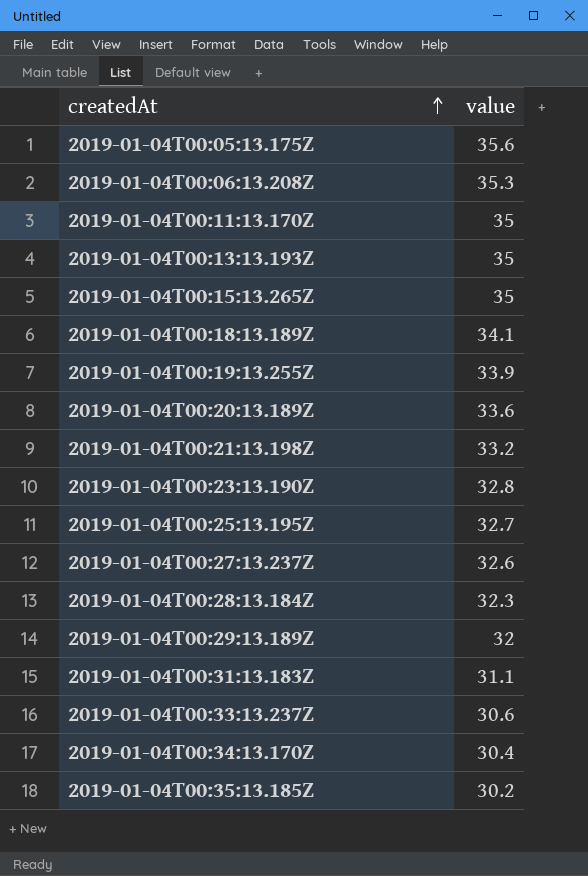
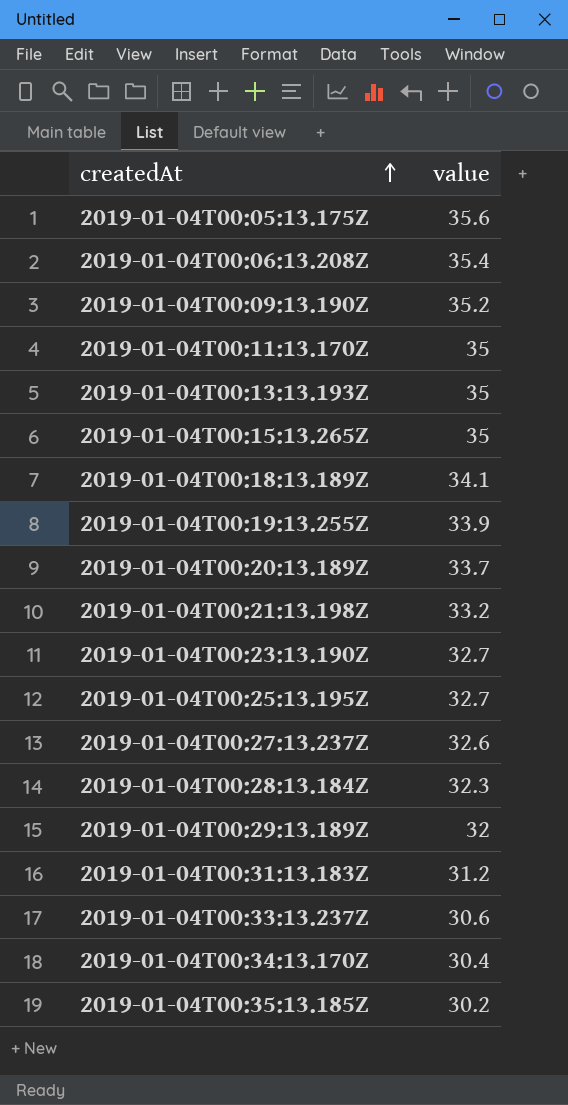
2019-01-04T00:06:13.208Z | value: 35.3 -> 35.4
row 2019-01-04T00:09:13.190Z: none -> 35.2
2019-01-04T00:20:13.189Z | value: 33.6 -> 33.7
2019-01-04T00:23:13.190Z | value: 32.8 -> 32.7
2019-01-04T00:31:13.183Z | value: 31.1 -> 31.2

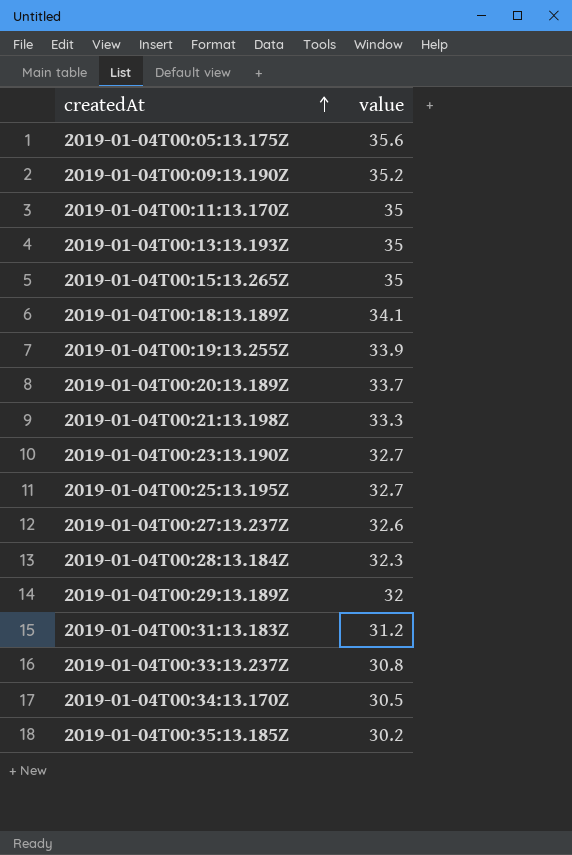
row 2019-01-04T00:06:13.208Z: 35.4 -> none
2019-01-04T00:21:13.198Z | value: 33.2 -> 33.3
2019-01-04T00:33:13.237Z | value: 30.6 -> 30.8
2019-01-04T00:34:13.170Z | value: 30.4 -> 30.5

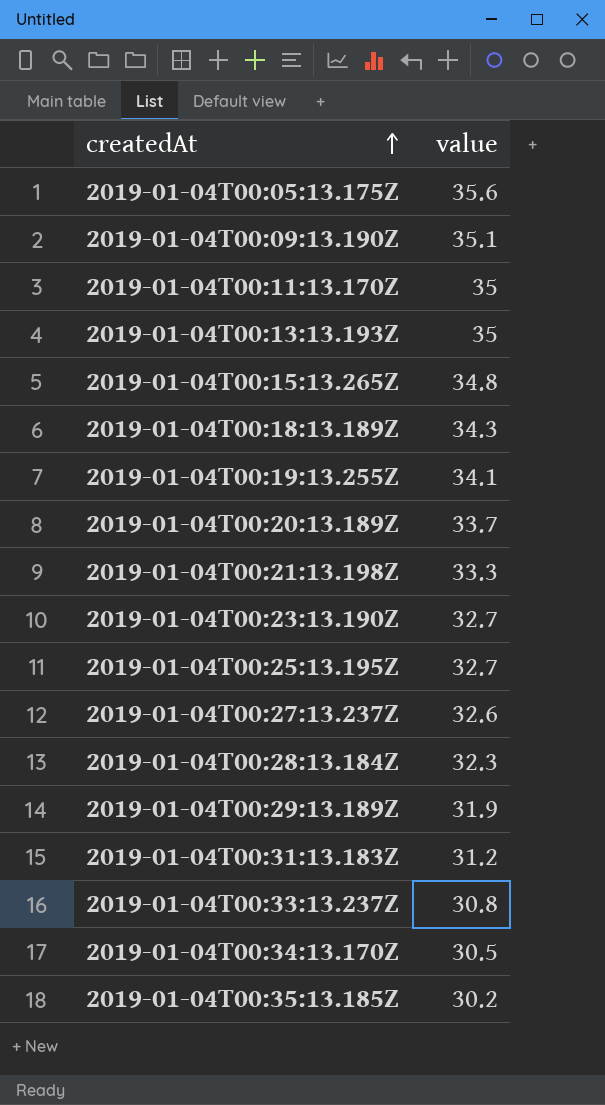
2019-01-04T00:09:13.190Z | value: 35.2 -> 35.1
2019-01-04T00:15:13.265Z | value: 35 -> 34.8
2019-01-04T00:18:13.189Z | value: 34.1 -> 34.3
2019-01-04T00:19:13.255Z | value: 33.9 -> 34.1
2019-01-04T00:29:13.189Z | value: 32 -> 31.9

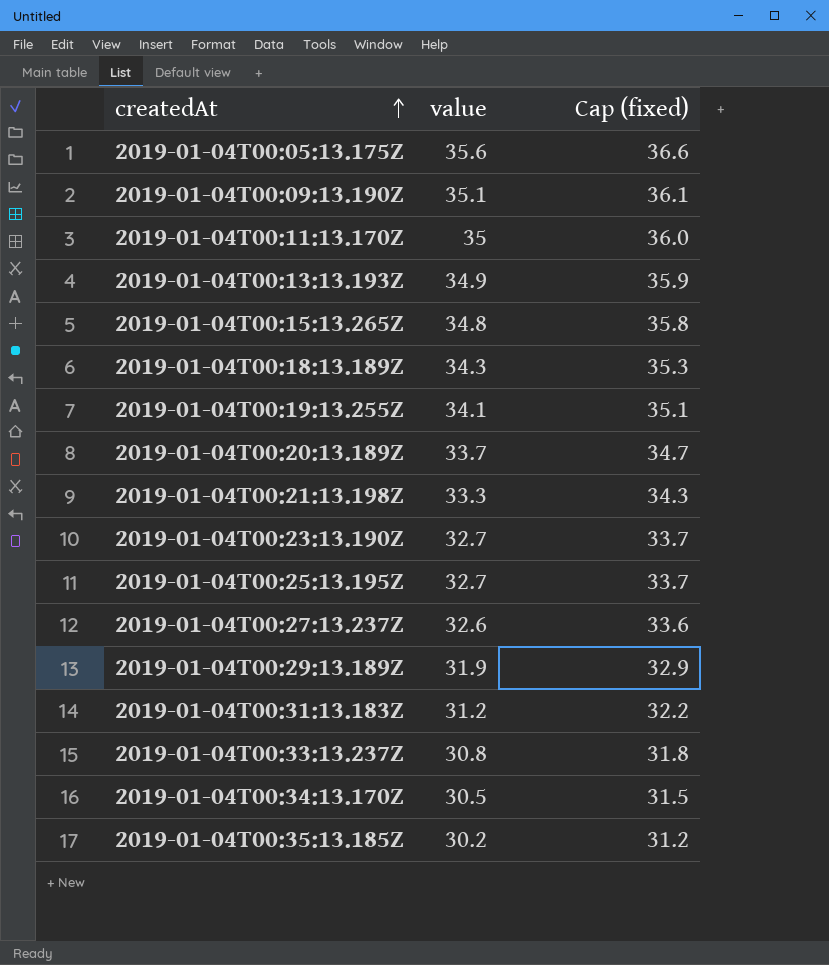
column Cap (fixed) | formula: none -> [value] + 1
row 2019-01-04T00:28:13.184Z: 32.3 -> none
2019-01-04T00:13:13.193Z | value: 35 -> 34.9

